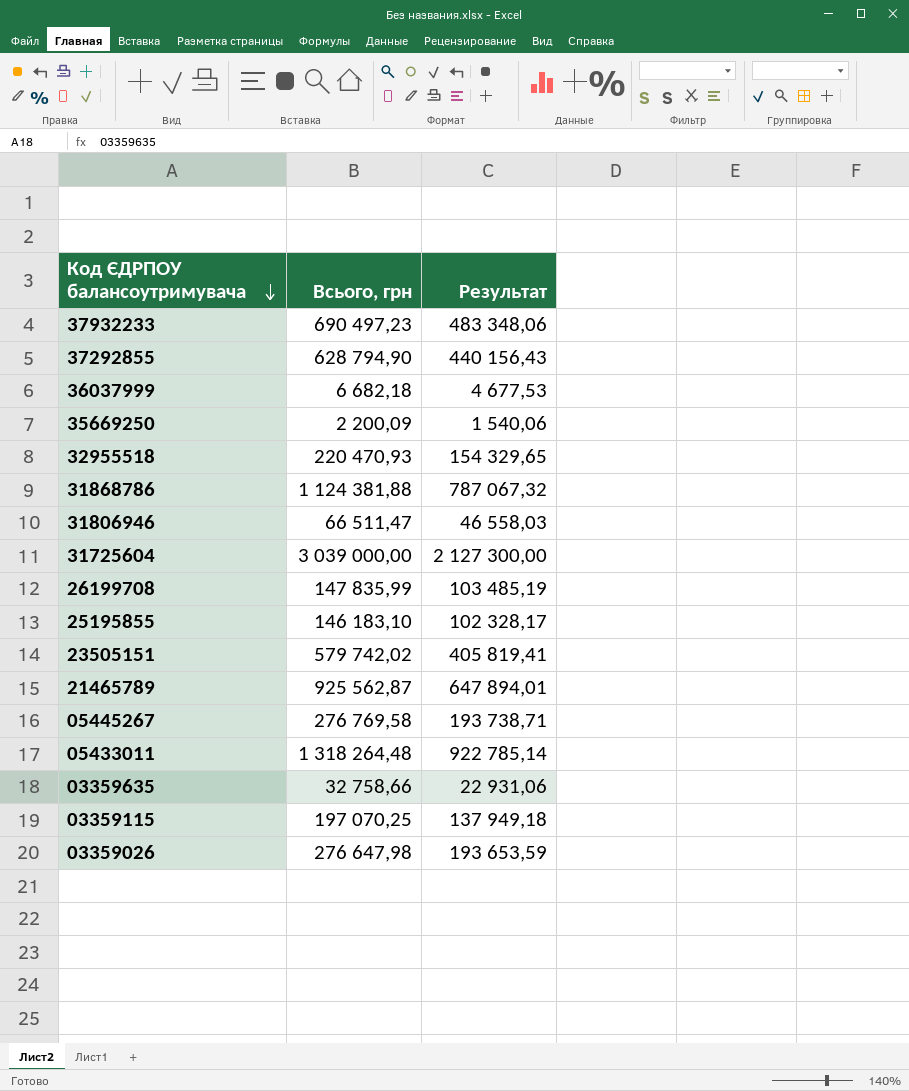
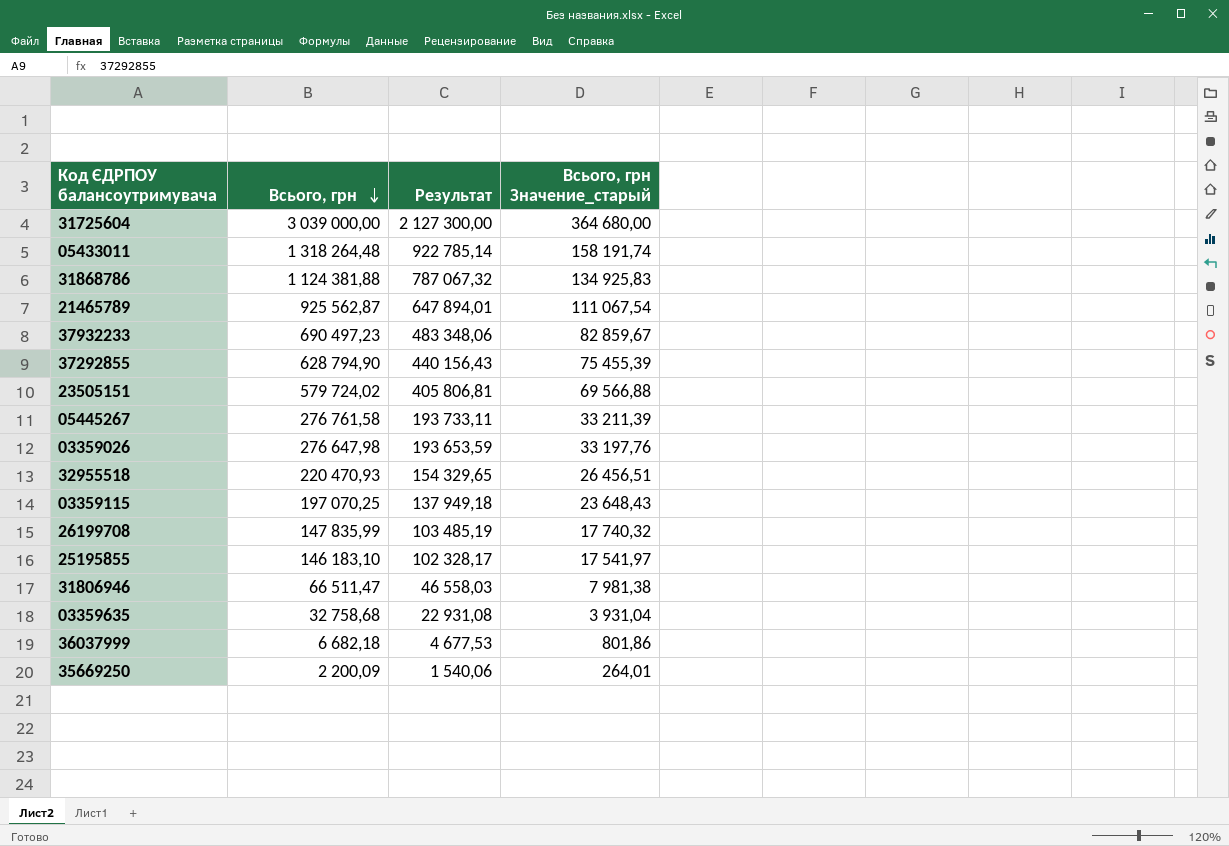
row order: Код ЄДРПОУ балансоутримувача descending -> Всього, грн descending
column Всього, грн Значение_старый | formula: none -> [Всього, грн] * 0,12
23505151 | Всього, грн: 579 742,02 -> 579 724,02
23505151 | Результат: 405 819,41 -> 405 806,81
05445267 | Всього, грн: 276 769,58 -> 276 761,58
05445267 | Результат: 193 738,71 -> 193 733,11
03359635 | Всього, грн: 32 758,66 -> 32 758,68
03359635 | Результат: 22 931,06 -> 22 931,08

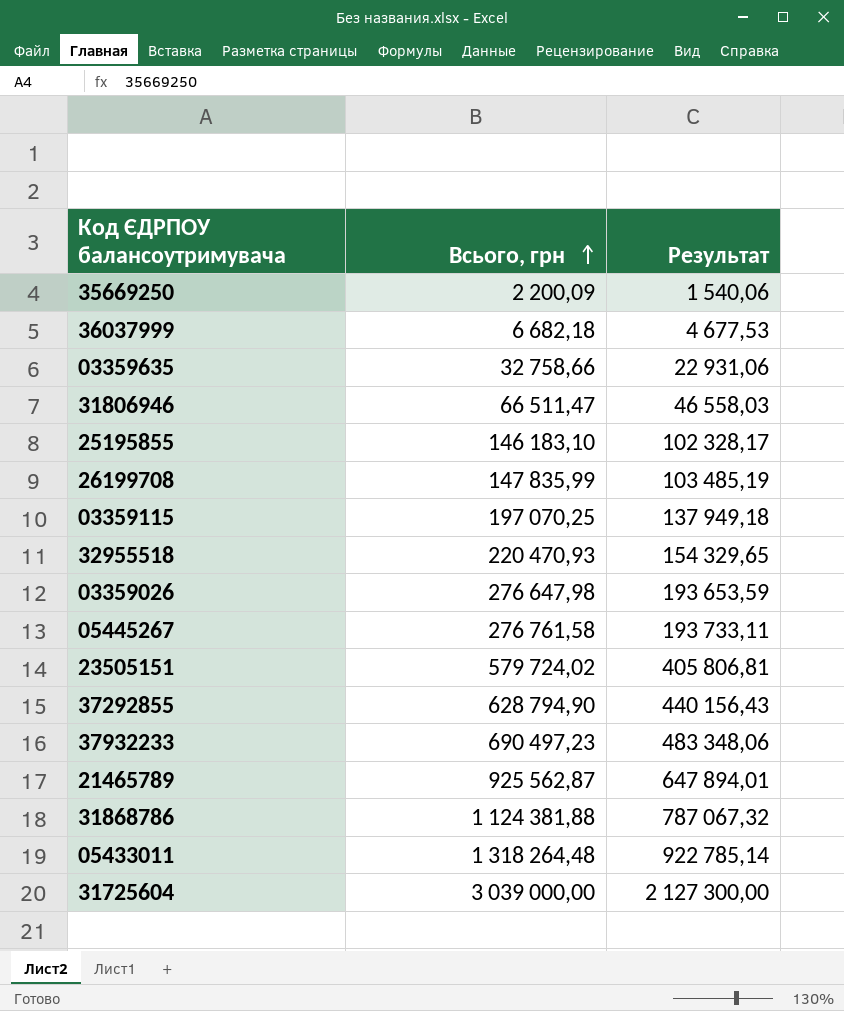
row order: Всього, грн descending -> Всього, грн ascending
column Всього, грн Значение_старый | formula: [Всього, грн] * 0,12 -> none
03359635 | Всього, грн: 32 758,68 -> 32 758,66
03359635 | Результат: 22 931,08 -> 22 931,06

